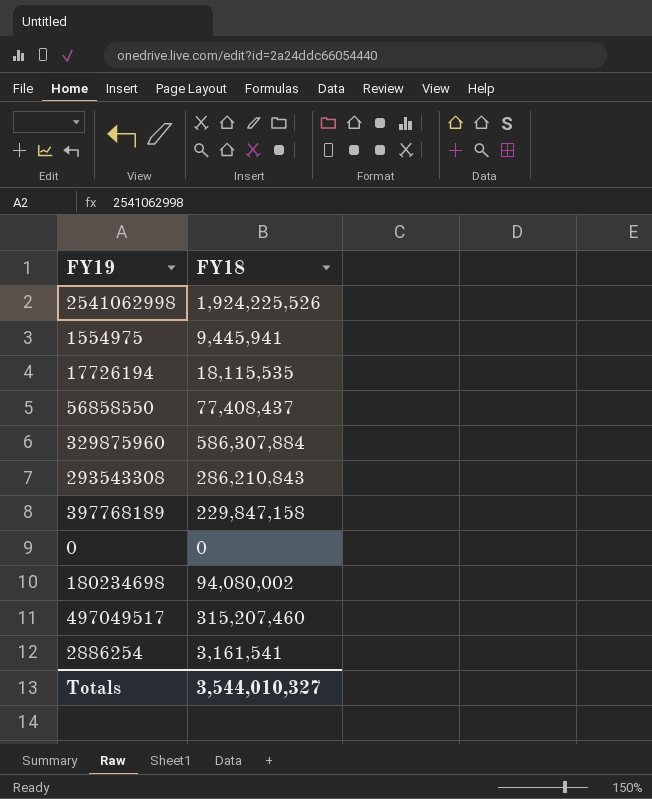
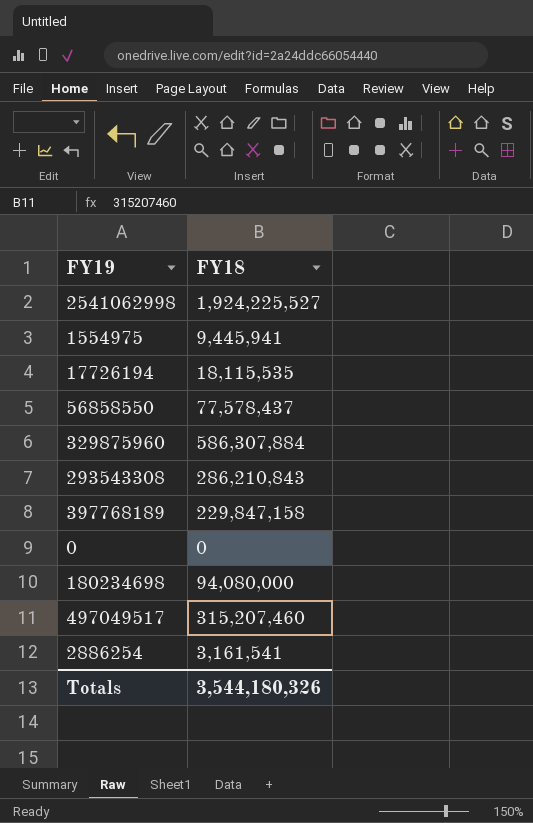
2541062998 | FY18: 1,924,225,526 -> 1,924,225,527
56858550 | FY18: 77,408,437 -> 77,578,437
180234698 | FY18: 94,080,002 -> 94,080,000
Totals | FY18: 3,544,010,327 -> 3,544,180,326

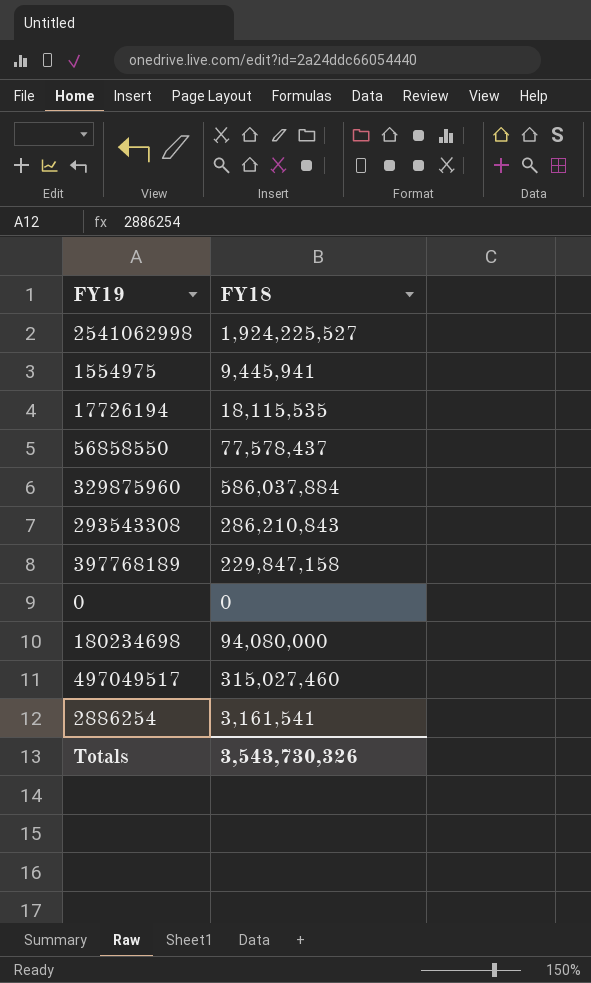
329875960 | FY18: 586,307,884 -> 586,037,884
497049517 | FY18: 315,207,460 -> 315,027,460
Totals | FY18: 3,544,180,326 -> 3,543,730,326

